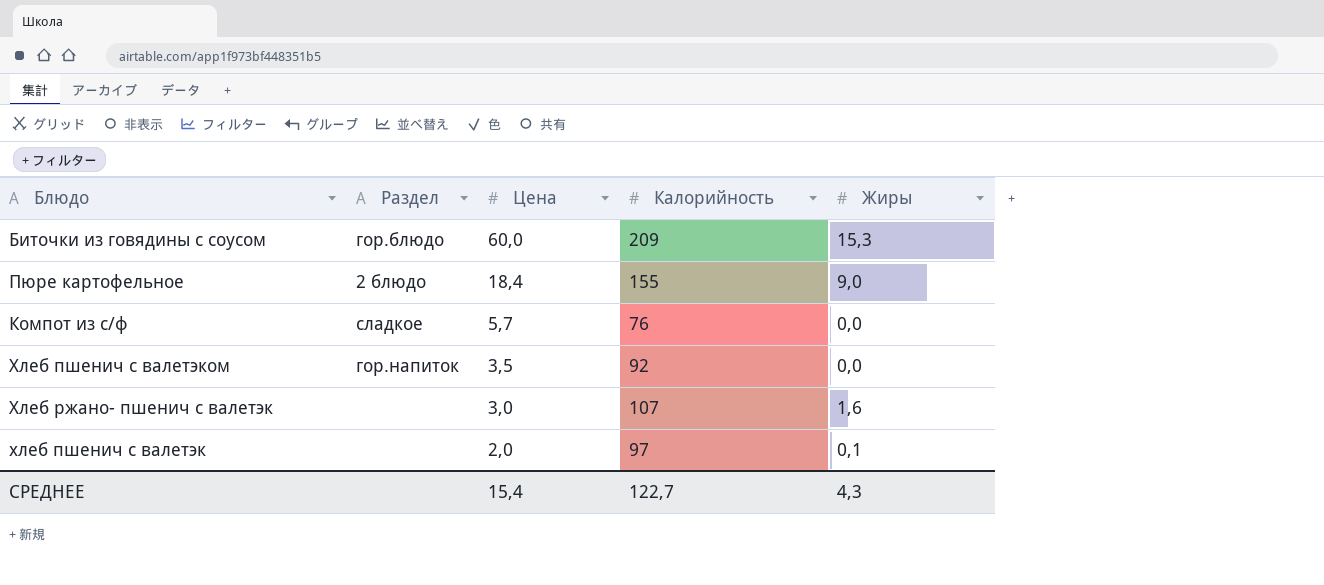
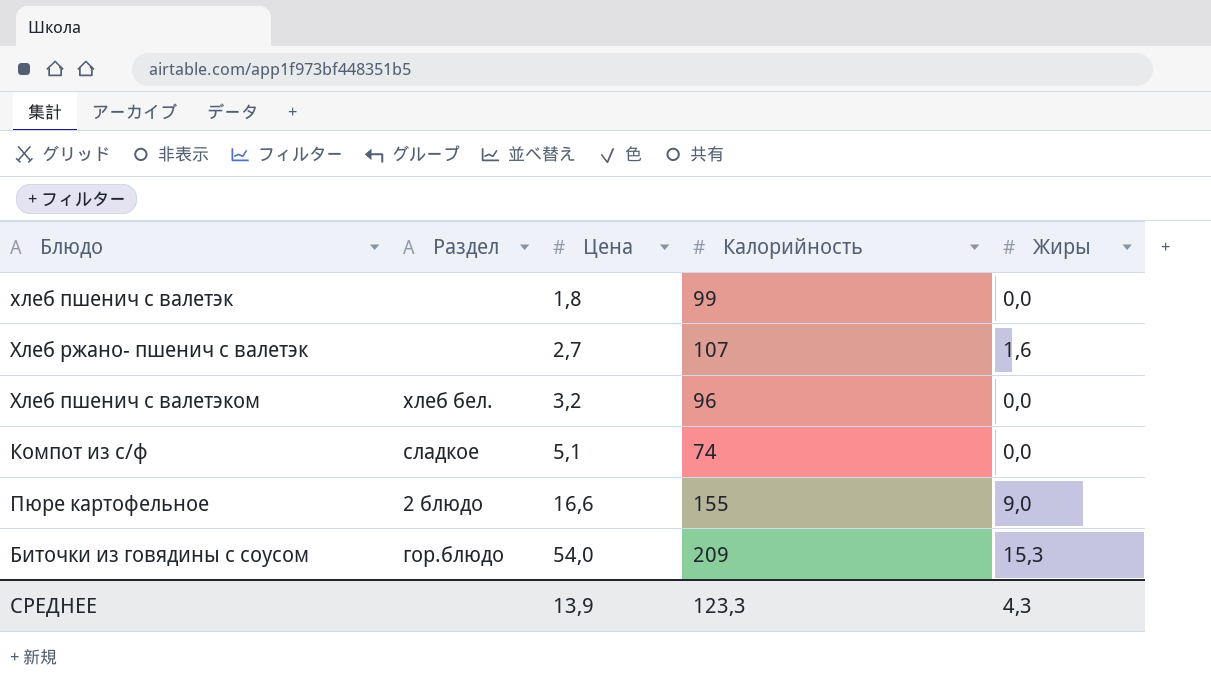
row order: Цена descending -> Цена ascending
хлеб пшенич с валетэк | Цена: 2,0 -> 1,8
хлеб пшенич с валетэк | Калорийность: 97 -> 99
хлеб пшенич с валетэк | Жиры: 0,1 -> 0,0
Хлеб ржано- пшенич с валетэк | Цена: 3,0 -> 2,7
Хлеб пшенич с валетэком | Раздел: гор.напиток -> хлеб бел.
Хлеб пшенич с валетэком | Цена: 3,5 -> 3,2
Хлеб пшенич с валетэком | Калорийность: 92 -> 96
Компот из с/ф | Цена: 5,7 -> 5,1
Компот из с/ф | Калорийность: 76 -> 74
Пюре картофельное | Цена: 18,4 -> 16,6
Биточки из говядины с соусом | Цена: 60,0 -> 54,0
СРЕДНЕЕ | Цена: 15,4 -> 13,9
СРЕДНЕЕ | Калорийность: 122,7 -> 123,3

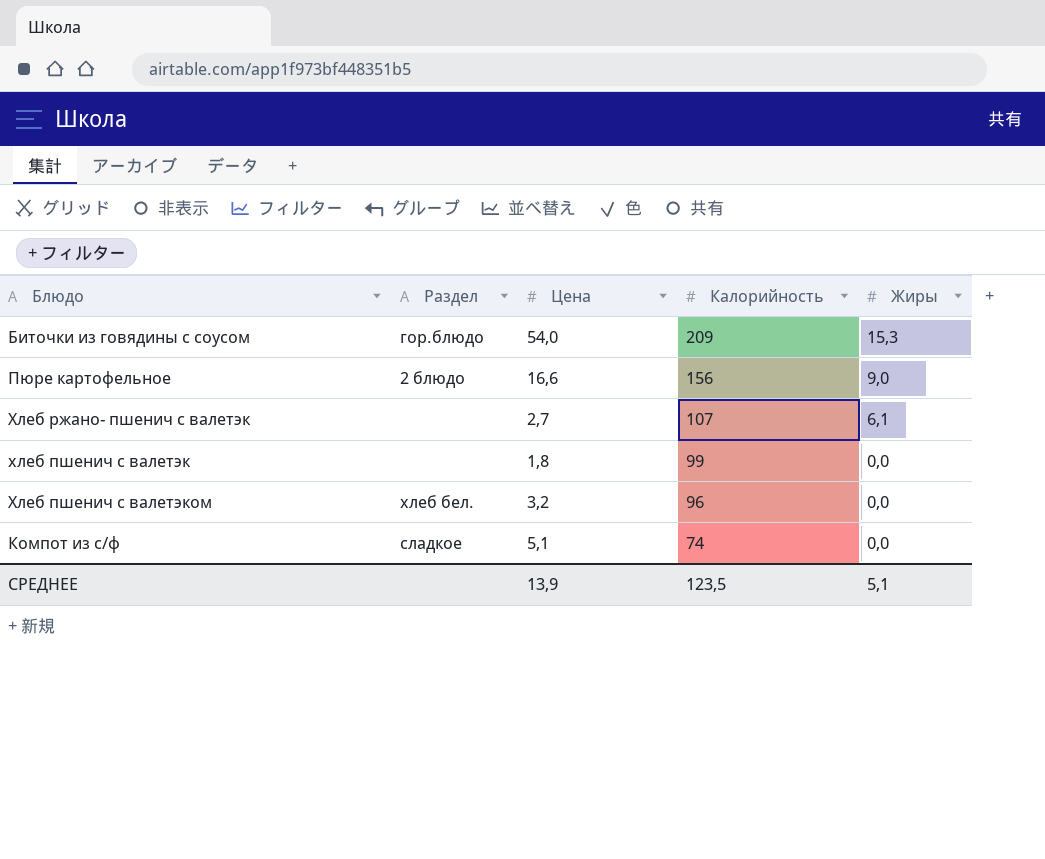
row order: Цена ascending -> Калорийность descending
Пюре картофельное | Калорийность: 155 -> 156
Хлеб ржано- пшенич с валетэк | Жиры: 1,6 -> 6,1
СРЕДНЕЕ | Калорийность: 123,3 -> 123,5
СРЕДНЕЕ | Жиры: 4,3 -> 5,1

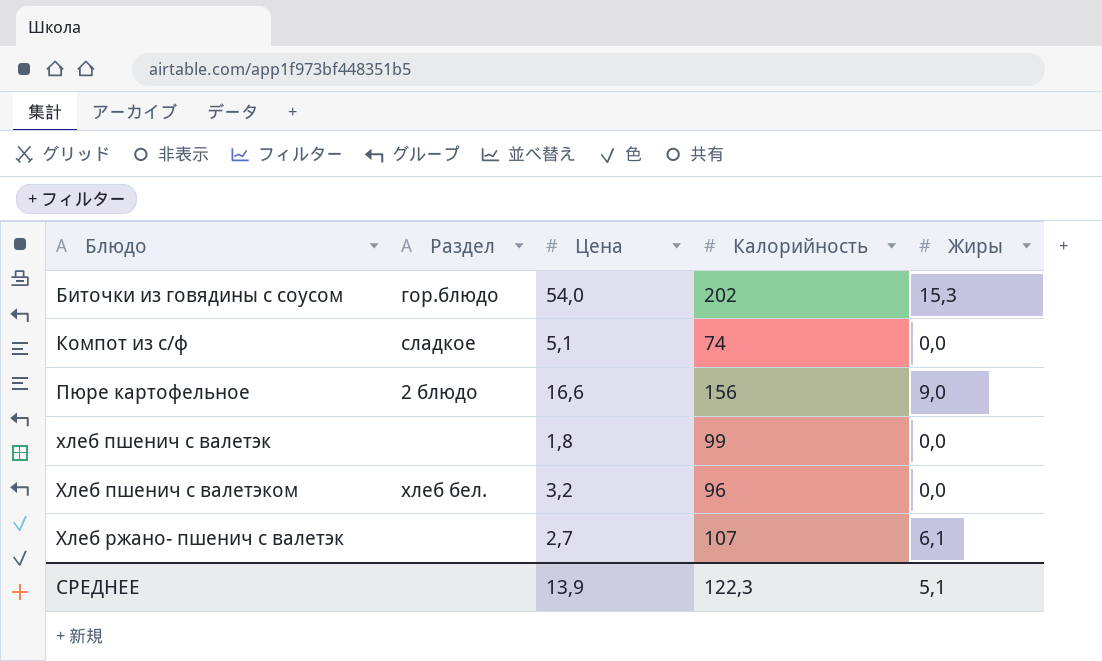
row order: Калорийность descending -> Блюдо ascending
Биточки из говядины с соусом | Калорийность: 209 -> 202
СРЕДНЕЕ | Калорийность: 123,5 -> 122,3

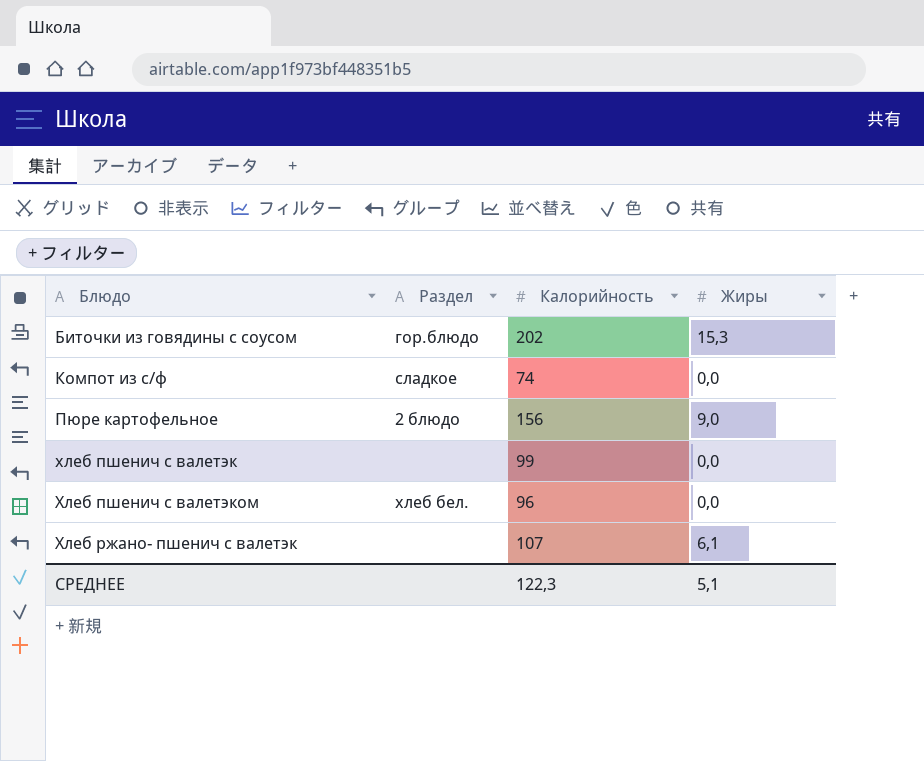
column Цена | position: 3 -> none

